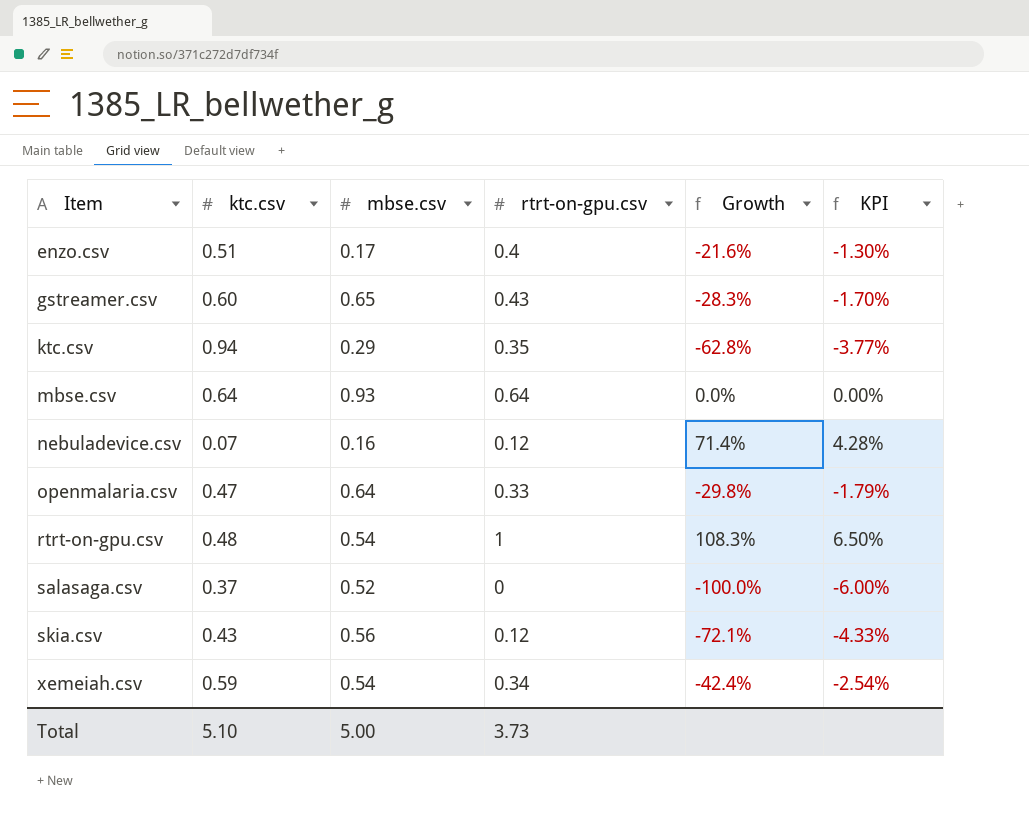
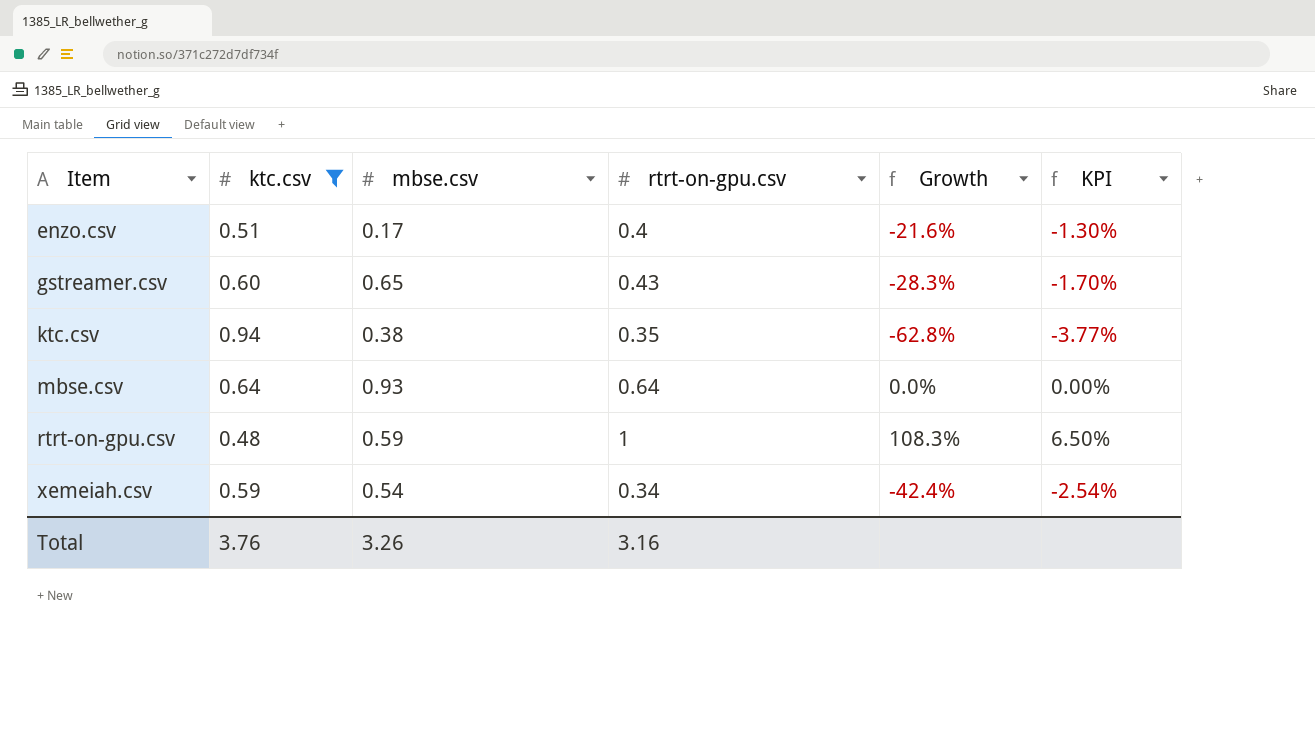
filter: none -> ktc.csv >= 0.48
ktc.csv | mbse.csv: 0.29 -> 0.38
rtrt-on-gpu.csv | mbse.csv: 0.54 -> 0.59
Total | ktc.csv: 5.10 -> 3.76
Total | mbse.csv: 5.00 -> 3.26
Total | rtrt-on-gpu.csv: 3.73 -> 3.16

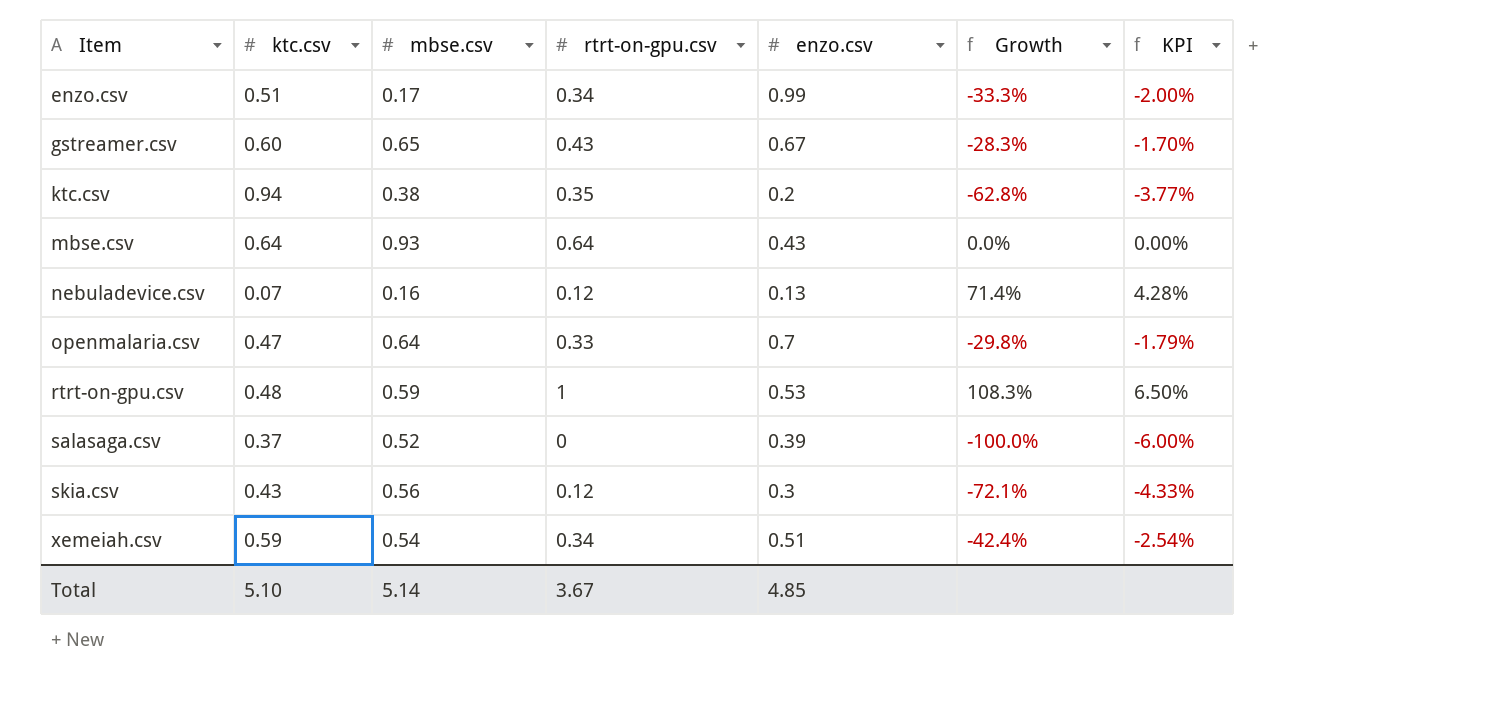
filter: ktc.csv >= 0.48 -> none
column enzo.csv | position: none -> 5
enzo.csv | rtrt-on-gpu.csv: 0.4 -> 0.34
enzo.csv | Growth: -21.6% -> -33.3%
enzo.csv | KPI: -1.30% -> -2.00%
Total | ktc.csv: 3.76 -> 5.10
Total | mbse.csv: 3.26 -> 5.14
Total | rtrt-on-gpu.csv: 3.16 -> 3.67

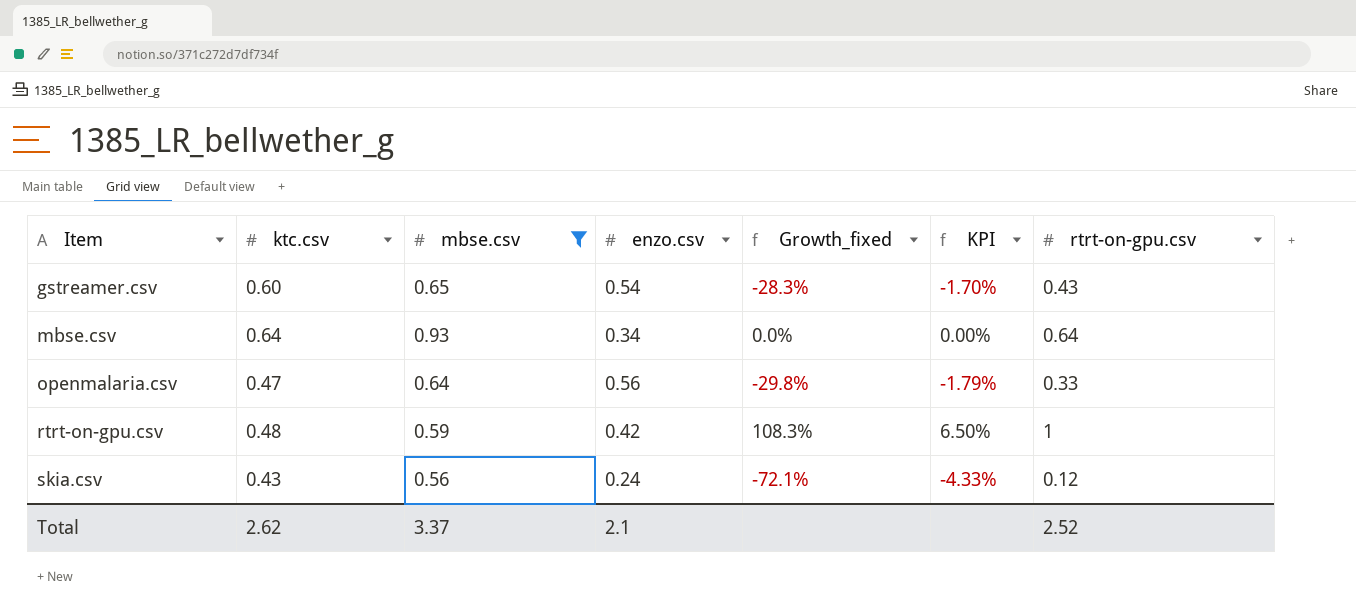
filter: none -> mbse.csv >= 0.56
column name: Growth -> Growth_fixed
column rtrt-on-gpu.csv | position: 4 -> 7
gstreamer.csv | enzo.csv: 0.67 -> 0.54
mbse.csv | enzo.csv: 0.43 -> 0.34
openmalaria.csv | enzo.csv: 0.7 -> 0.56
rtrt-on-gpu.csv | enzo.csv: 0.53 -> 0.42
skia.csv | enzo.csv: 0.3 -> 0.24
Total | ktc.csv: 5.10 -> 2.62
Total | mbse.csv: 5.14 -> 3.37
Total | enzo.csv: 4.85 -> 2.1
Total | rtrt-on-gpu.csv: 3.67 -> 2.52

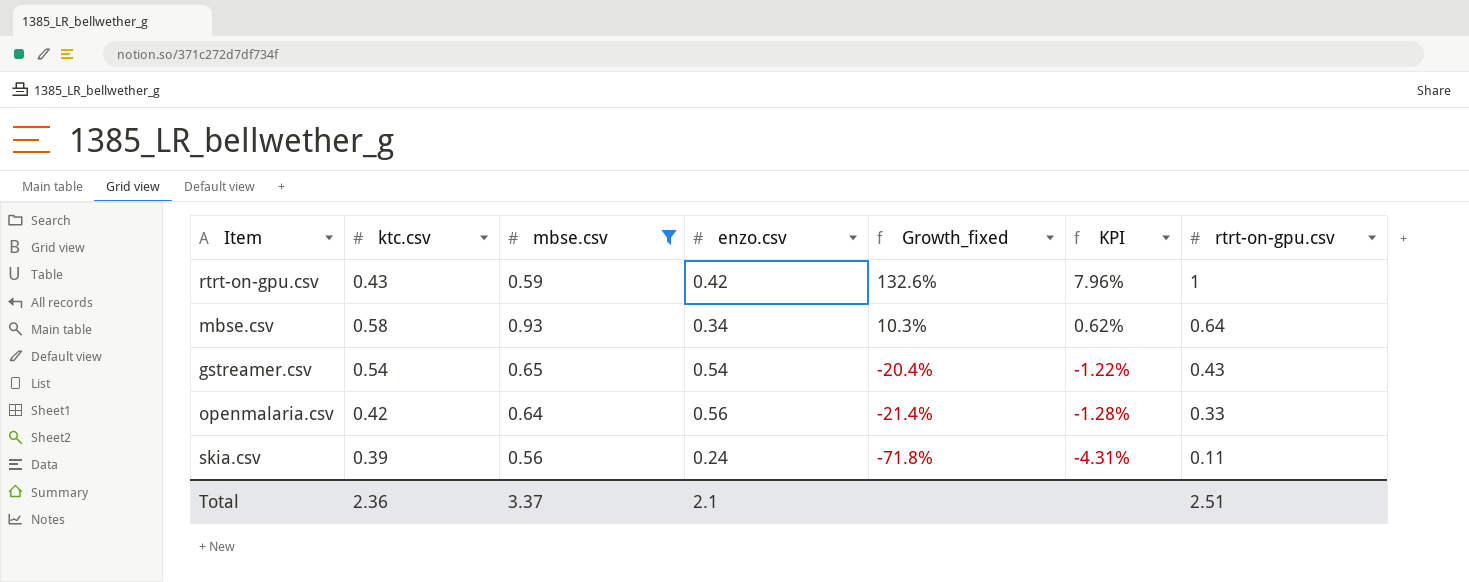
row order: Item ascending -> Growth_fixed descending
rtrt-on-gpu.csv | ktc.csv: 0.48 -> 0.43
rtrt-on-gpu.csv | Growth_fixed: 108.3% -> 132.6%
rtrt-on-gpu.csv | KPI: 6.50% -> 7.96%
mbse.csv | ktc.csv: 0.64 -> 0.58
mbse.csv | Growth_fixed: 0.0% -> 10.3%
mbse.csv | KPI: 0.00% -> 0.62%
gstreamer.csv | ktc.csv: 0.60 -> 0.54
gstreamer.csv | Growth_fixed: -28.3% -> -20.4%
gstreamer.csv | KPI: -1.70% -> -1.22%
openmalaria.csv | ktc.csv: 0.47 -> 0.42
openmalaria.csv | Growth_fixed: -29.8% -> -21.4%
openmalaria.csv | KPI: -1.79% -> -1.28%
skia.csv | ktc.csv: 0.43 -> 0.39
skia.csv | Growth_fixed: -72.1% -> -71.8%
skia.csv | KPI: -4.33% -> -4.31%
skia.csv | rtrt-on-gpu.csv: 0.12 -> 0.11
Total | ktc.csv: 2.62 -> 2.36
Total | rtrt-on-gpu.csv: 2.52 -> 2.51

